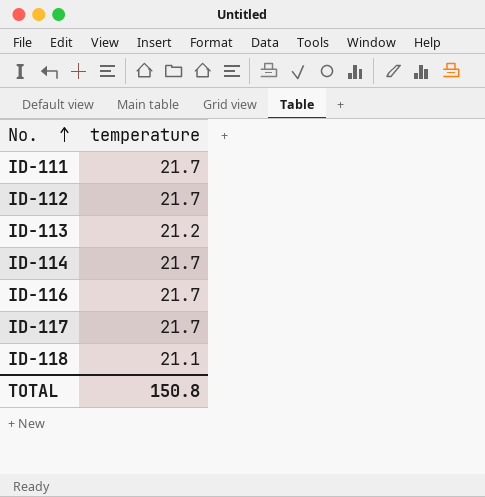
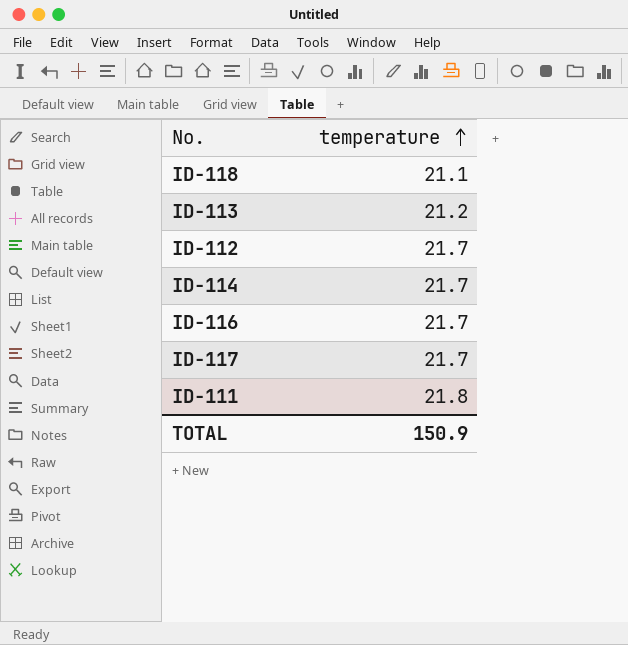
row order: No. ascending -> temperature ascending
ID-111 | temperature: 21.7 -> 21.8
TOTAL | temperature: 150.8 -> 150.9

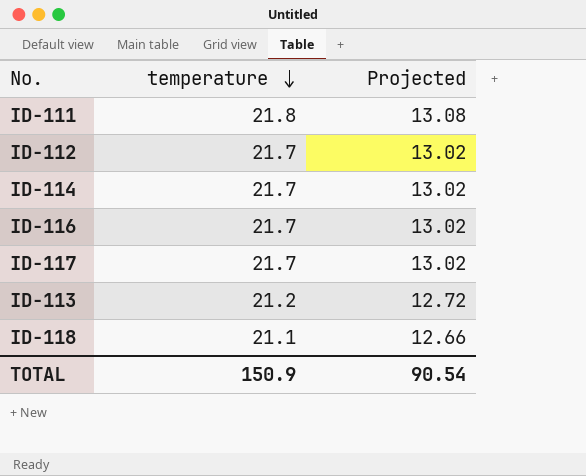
row order: temperature ascending -> temperature descending
column Projected | formula: none -> [temperature] * 0.6

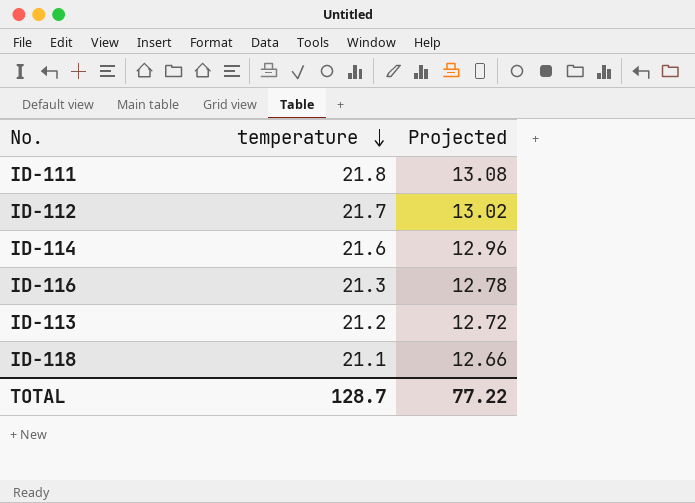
row ID-117: 21.7 | 13.02 -> none
ID-114 | temperature: 21.7 -> 21.6
ID-114 | Projected: 13.02 -> 12.96
ID-116 | temperature: 21.7 -> 21.3
ID-116 | Projected: 13.02 -> 12.78
TOTAL | temperature: 150.9 -> 128.7
TOTAL | Projected: 90.54 -> 77.22

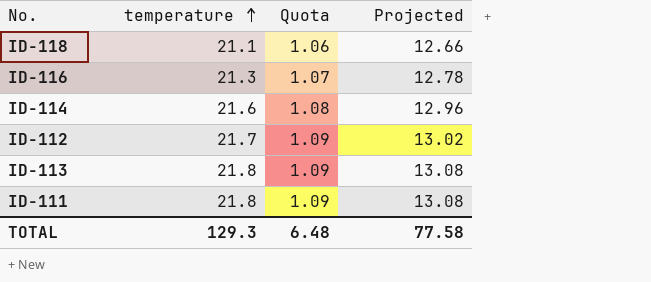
row order: temperature descending -> temperature ascending
column Quota | formula: none -> [temperature] * 0.05
ID-113 | temperature: 21.2 -> 21.8
ID-113 | Projected: 12.72 -> 13.08
TOTAL | temperature: 128.7 -> 129.3
TOTAL | Projected: 77.22 -> 77.58

